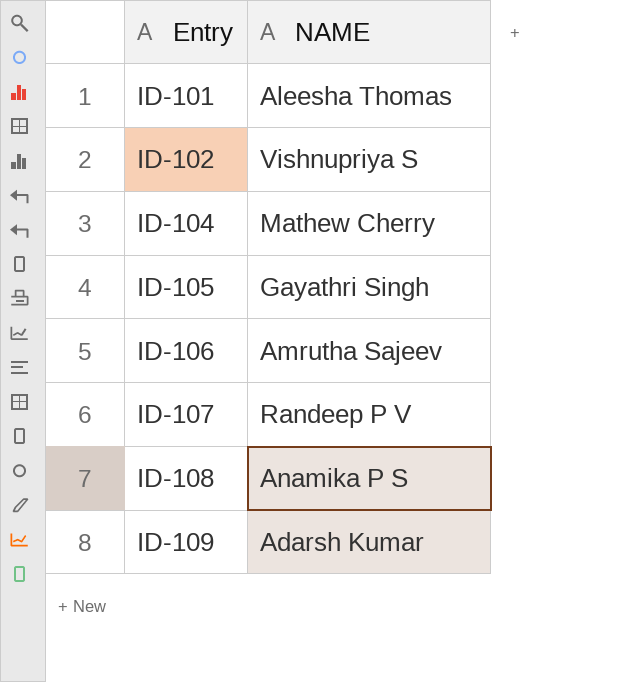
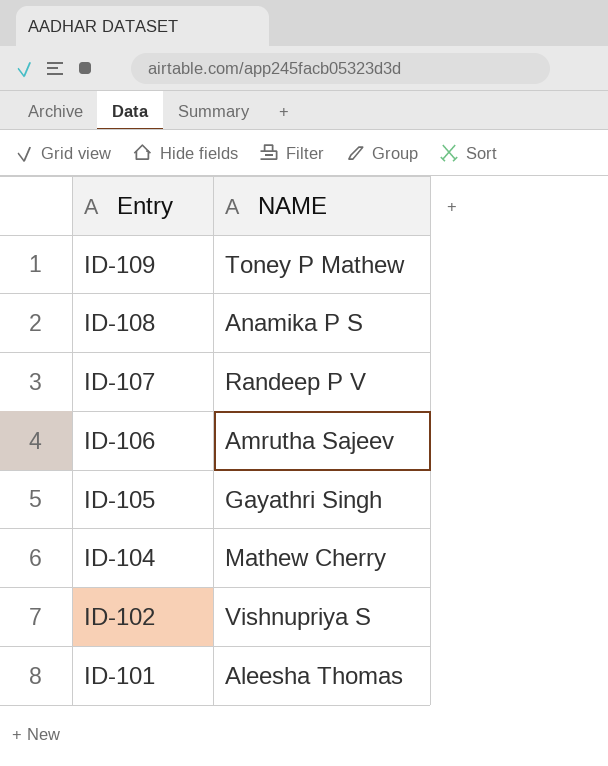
row order: Entry ascending -> Entry descending
ID-109 | NAME: Adarsh Kumar -> Toney P Mathew

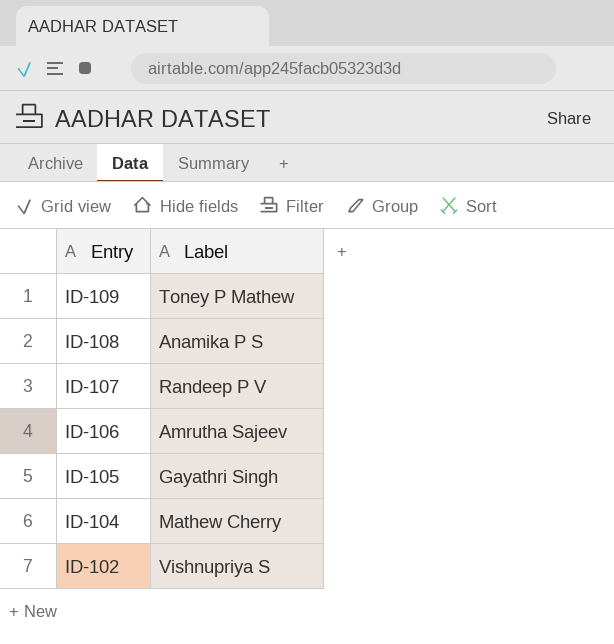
column name: NAME -> Label
row ID-101: Aleesha Thomas -> none

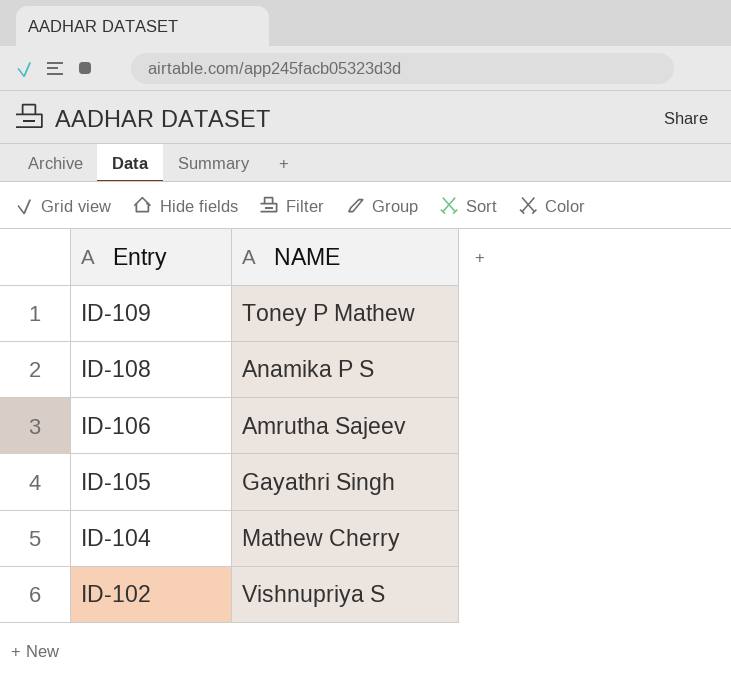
column name: Label -> NAME
row ID-107: Randeep P V -> none

